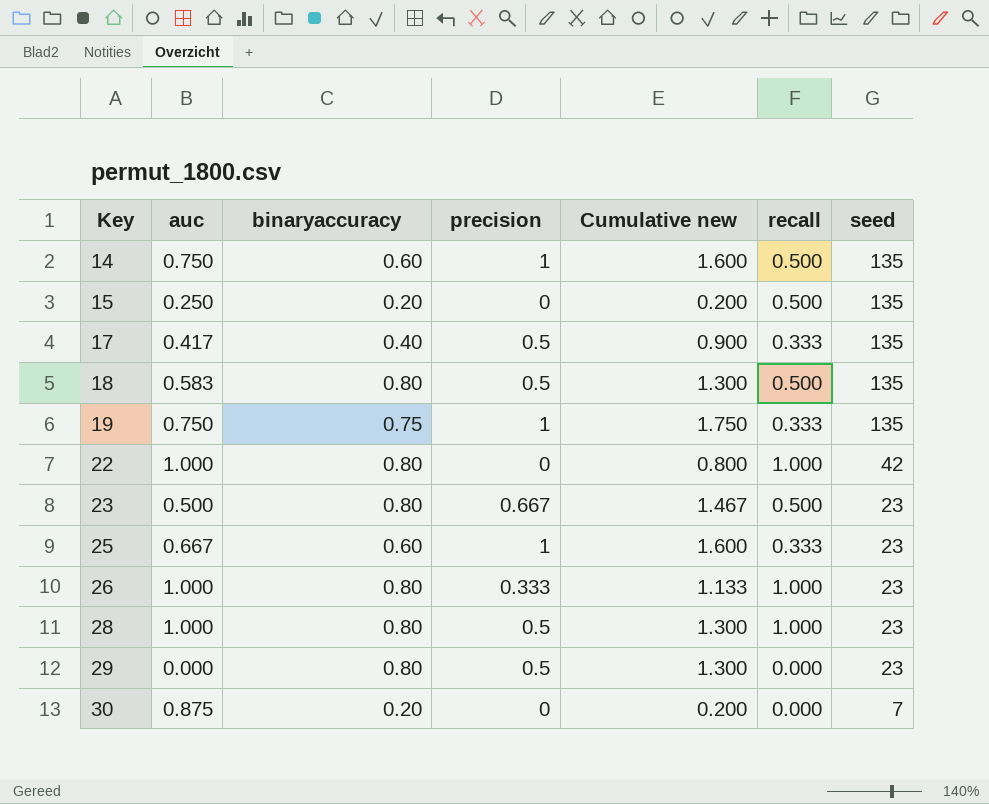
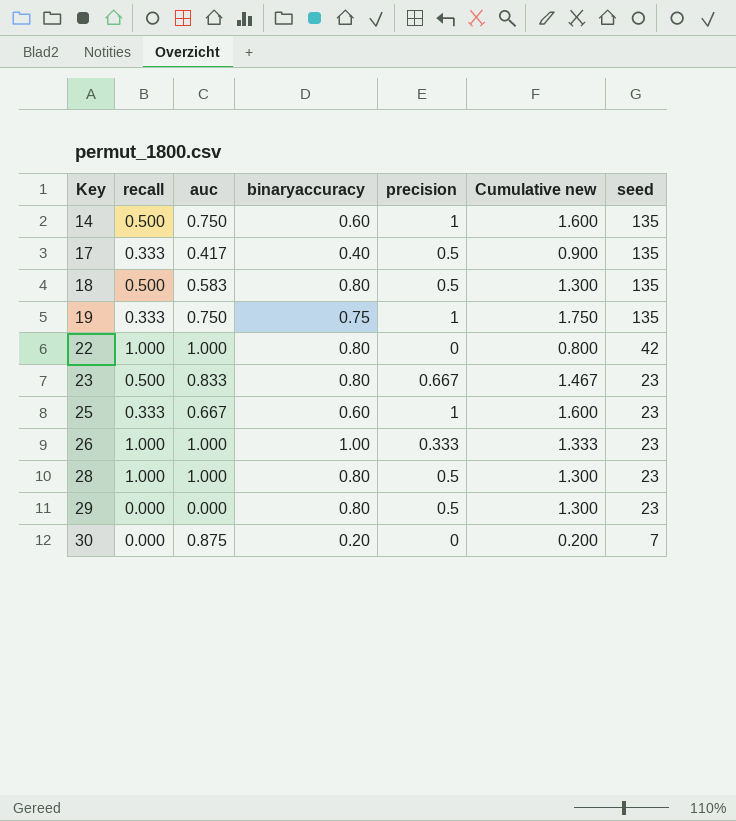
column recall | position: 6 -> 2
row 15: 0.250 | 0.20 | 0 | 0.200 | 0.500 | 135 -> none
23 | auc: 0.500 -> 0.833
26 | binaryaccuracy: 0.80 -> 1.00
26 | Cumulative new: 1.133 -> 1.333

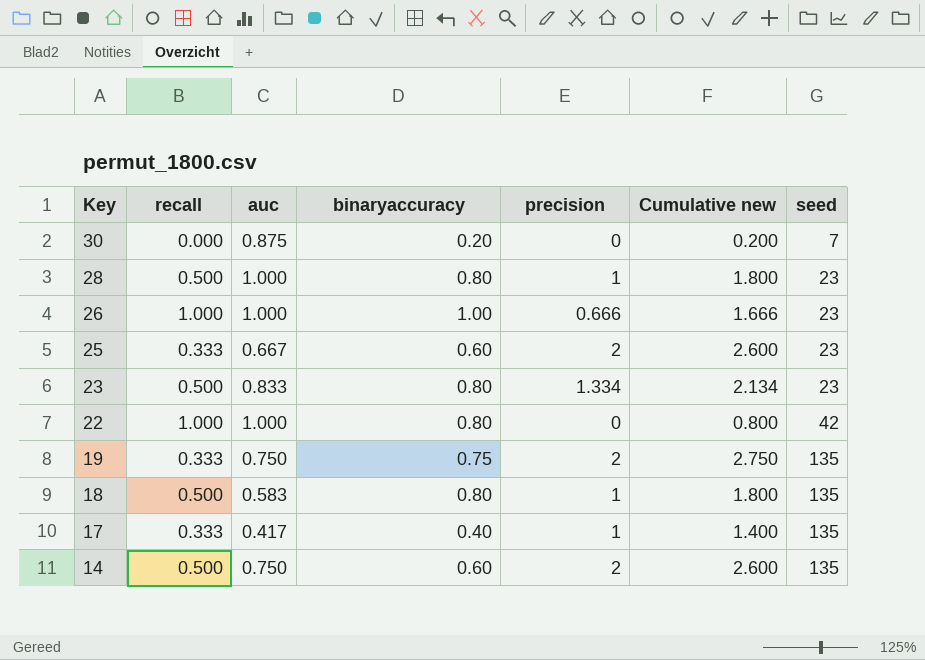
row order: Key ascending -> Key descending
row 29: 0.000 | 0.000 | 0.80 | 0.5 | 1.300 | 23 -> none
28 | recall: 1.000 -> 0.500
28 | precision: 0.5 -> 1
28 | Cumulative new: 1.300 -> 1.800
26 | precision: 0.333 -> 0.666
26 | Cumulative new: 1.333 -> 1.666
25 | precision: 1 -> 2
25 | Cumulative new: 1.600 -> 2.600
23 | precision: 0.667 -> 1.334
23 | Cumulative new: 1.467 -> 2.134
19 | precision: 1 -> 2
19 | Cumulative new: 1.750 -> 2.750
18 | precision: 0.5 -> 1
18 | Cumulative new: 1.300 -> 1.800
17 | precision: 0.5 -> 1
17 | Cumulative new: 0.900 -> 1.400
14 | precision: 1 -> 2
14 | Cumulative new: 1.600 -> 2.600

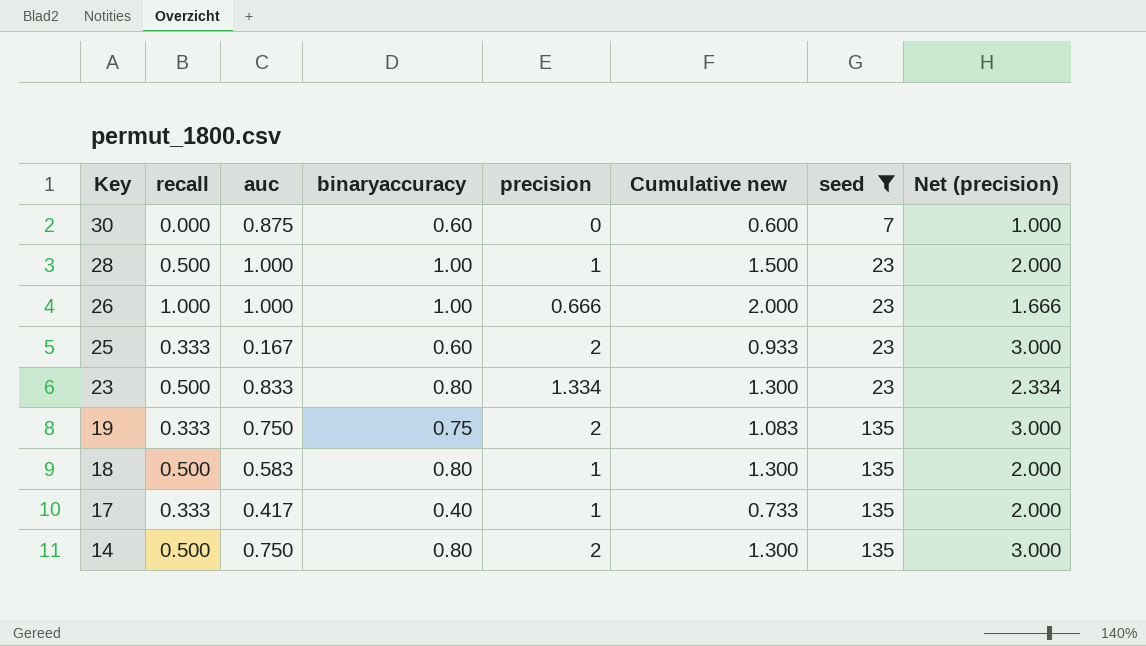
filter: none -> seed != 42
column Cumulative new | formula: [binaryaccuracy] + [precision] -> [recall] + [binaryaccuracy]
column Net (precision) | formula: none -> [precision] + 1
30 | binaryaccuracy: 0.20 -> 0.60
28 | binaryaccuracy: 0.80 -> 1.00
25 | auc: 0.667 -> 0.167
14 | binaryaccuracy: 0.60 -> 0.80

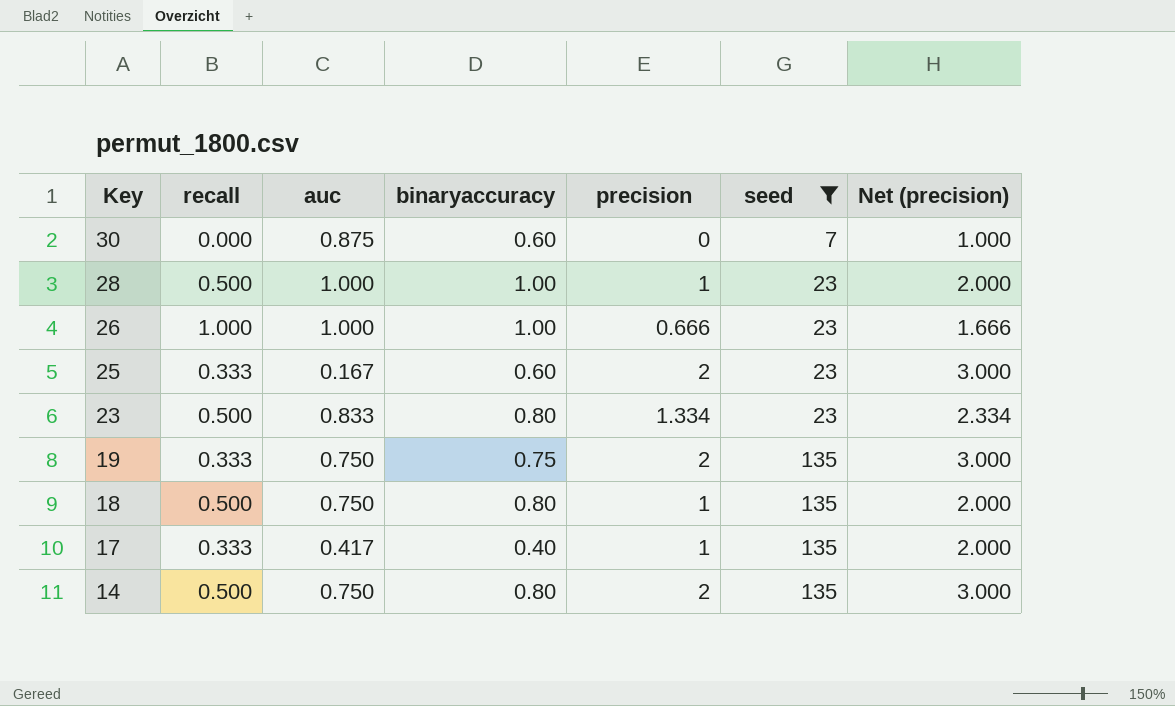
column Cumulative new | formula: [recall] + [binaryaccuracy] -> none
18 | auc: 0.583 -> 0.750

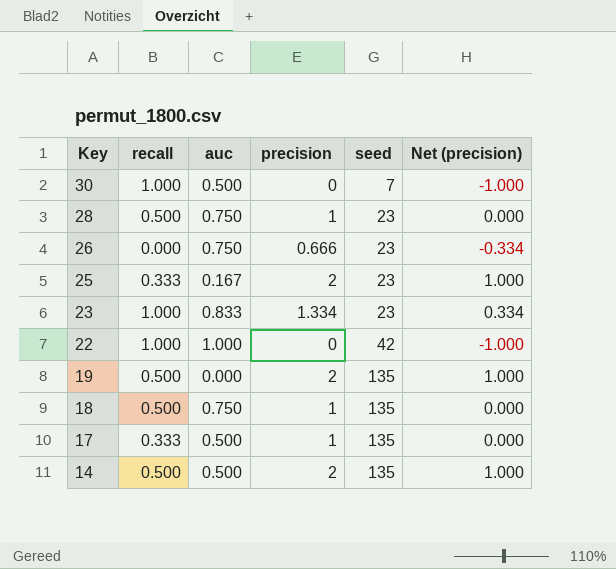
filter: seed != 42 -> none
column binaryaccuracy | position: 4 -> none
column Net (precision) | formula: [precision] + 1 -> [precision] - 1
30 | recall: 0.000 -> 1.000
30 | auc: 0.875 -> 0.500
28 | auc: 1.000 -> 0.750
26 | recall: 1.000 -> 0.000
26 | auc: 1.000 -> 0.750
23 | recall: 0.500 -> 1.000
19 | recall: 0.333 -> 0.500
19 | auc: 0.750 -> 0.000
17 | auc: 0.417 -> 0.500
14 | auc: 0.750 -> 0.500

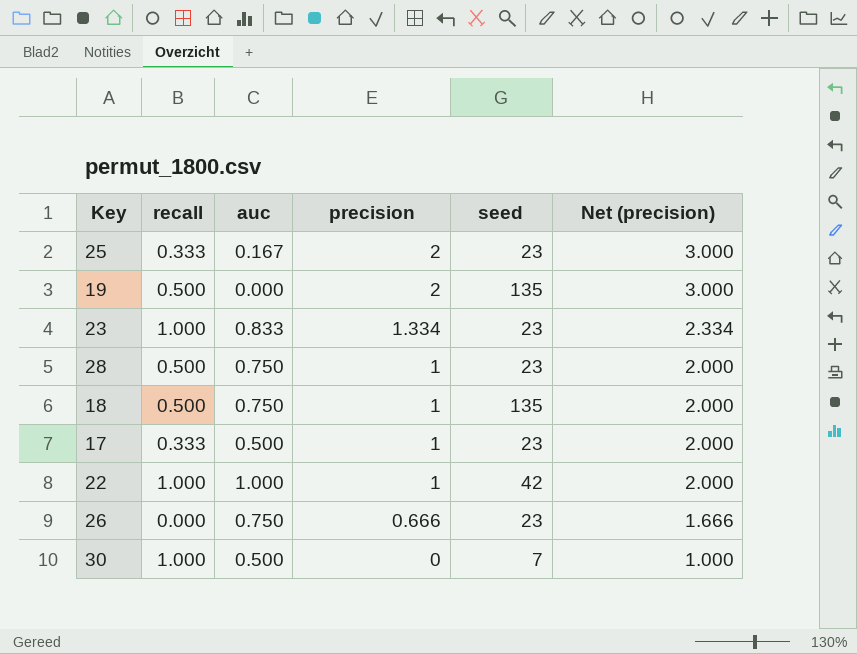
row order: Key descending -> precision descending
column Net (precision) | formula: [precision] - 1 -> [precision] + 1
row 14: 0.500 | 0.500 | 2 | 135 | 1.000 -> none
17 | seed: 135 -> 23
22 | precision: 0 -> 1

